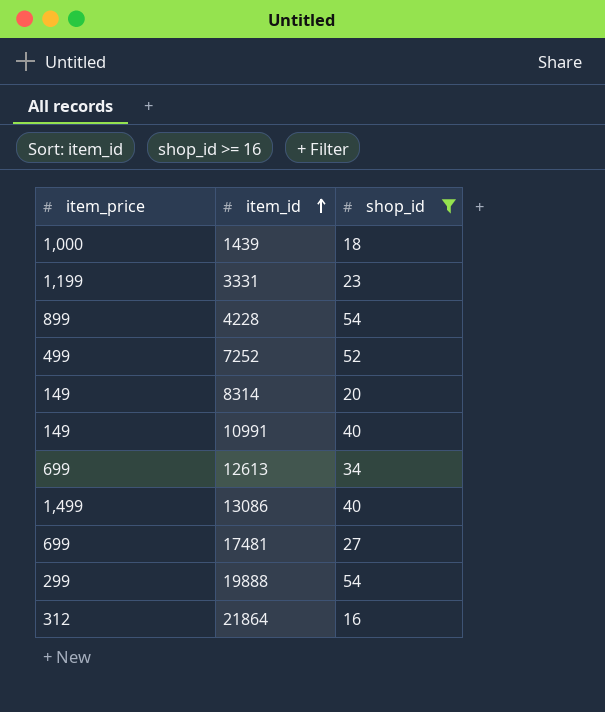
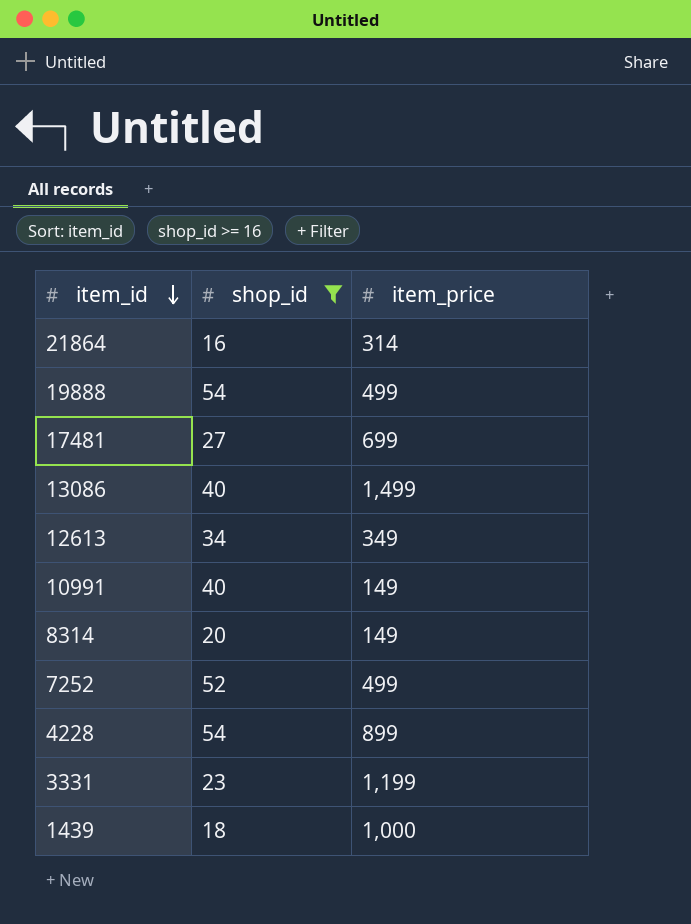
row order: item_id ascending -> item_id descending
column item_price | position: 1 -> 3
21864 | item_price: 312 -> 314
19888 | item_price: 299 -> 499
12613 | item_price: 699 -> 349

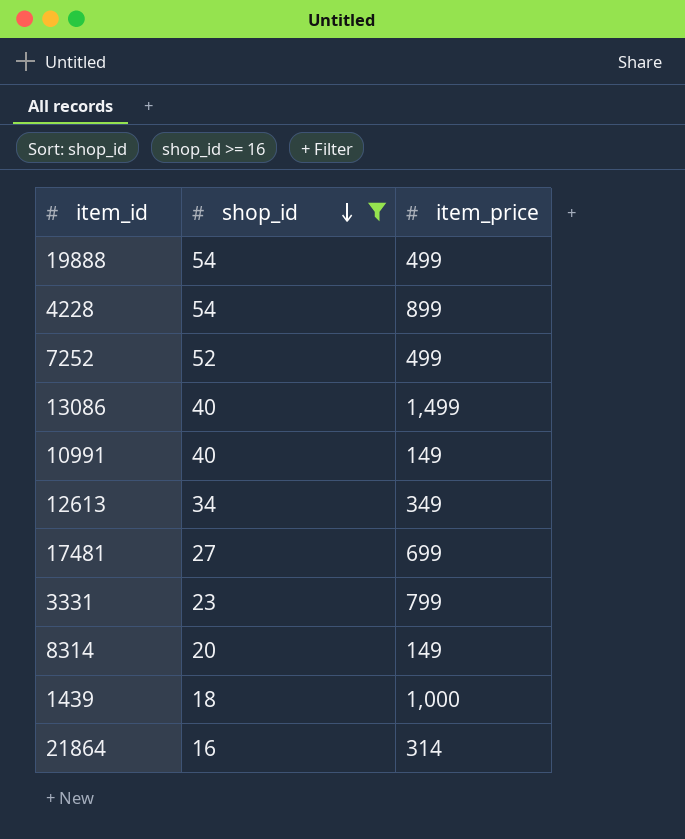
row order: item_id descending -> shop_id descending
3331 | item_price: 1,199 -> 799

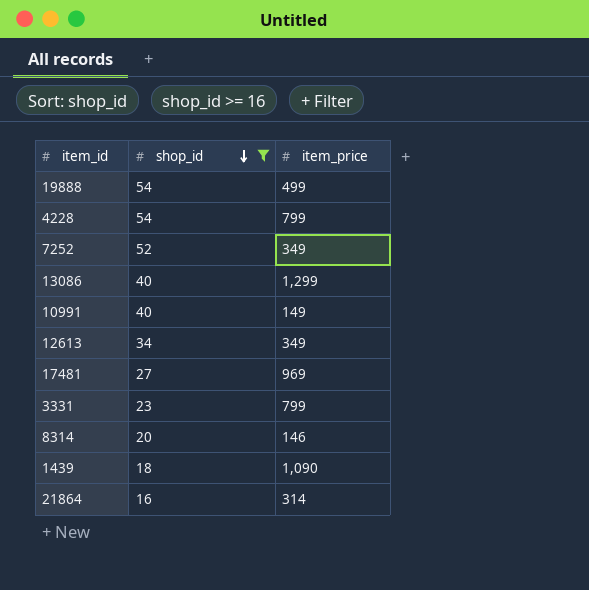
4228 | item_price: 899 -> 799
7252 | item_price: 499 -> 349
13086 | item_price: 1,499 -> 1,299
17481 | item_price: 699 -> 969
8314 | item_price: 149 -> 146
1439 | item_price: 1,000 -> 1,090

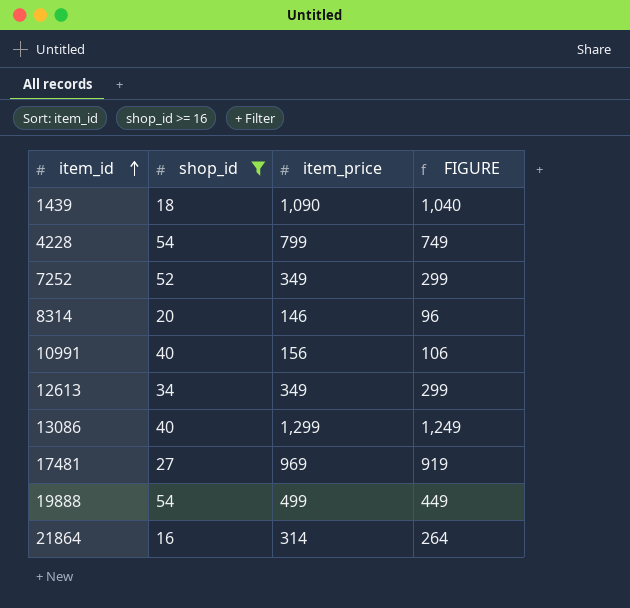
row order: shop_id descending -> item_id ascending
column FIGURE | formula: none -> [item_price] - 50
row 3331: 23 | 799 -> none
10991 | item_price: 149 -> 156

